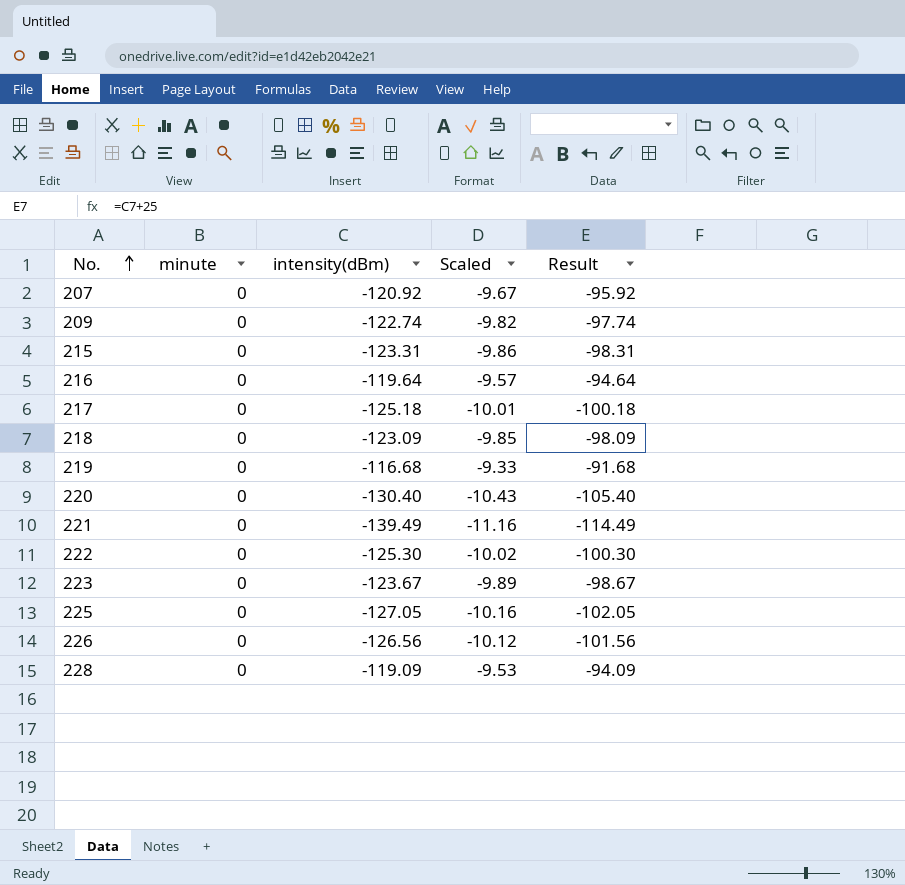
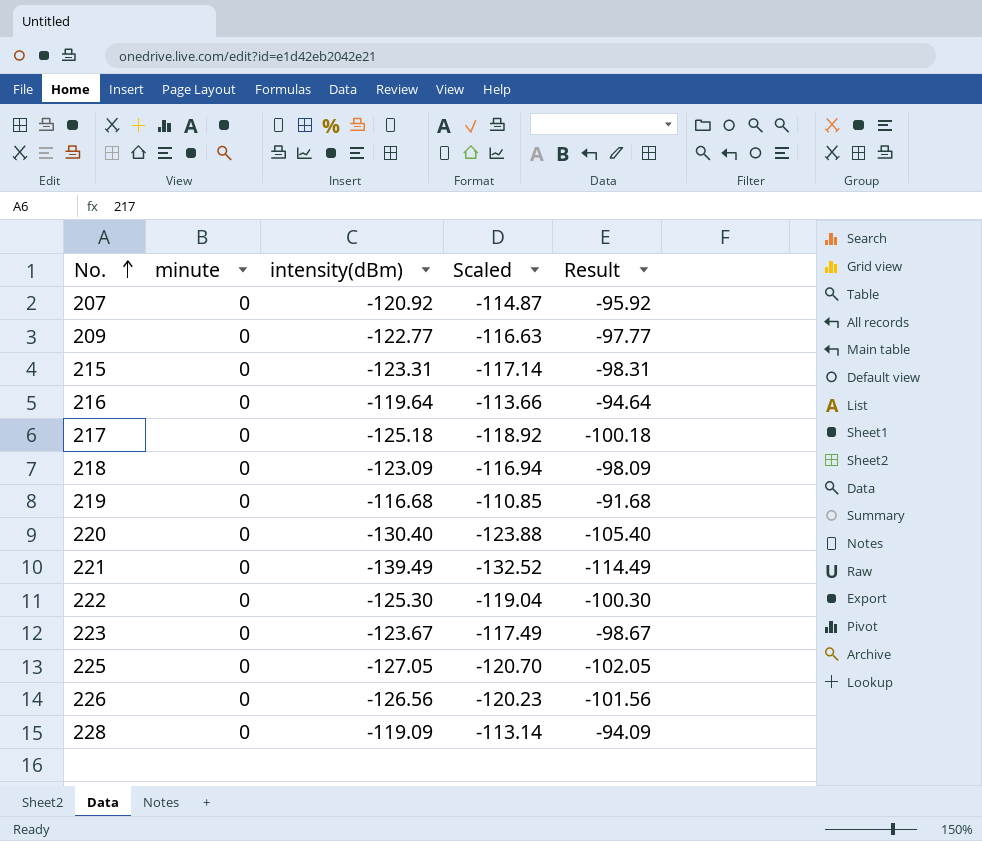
column Scaled | formula: [intensity(dBm)] * 0.08 -> [intensity(dBm)] * 0.95
209 | intensity(dBm): -122.74 -> -122.77
209 | Result: -97.74 -> -97.77

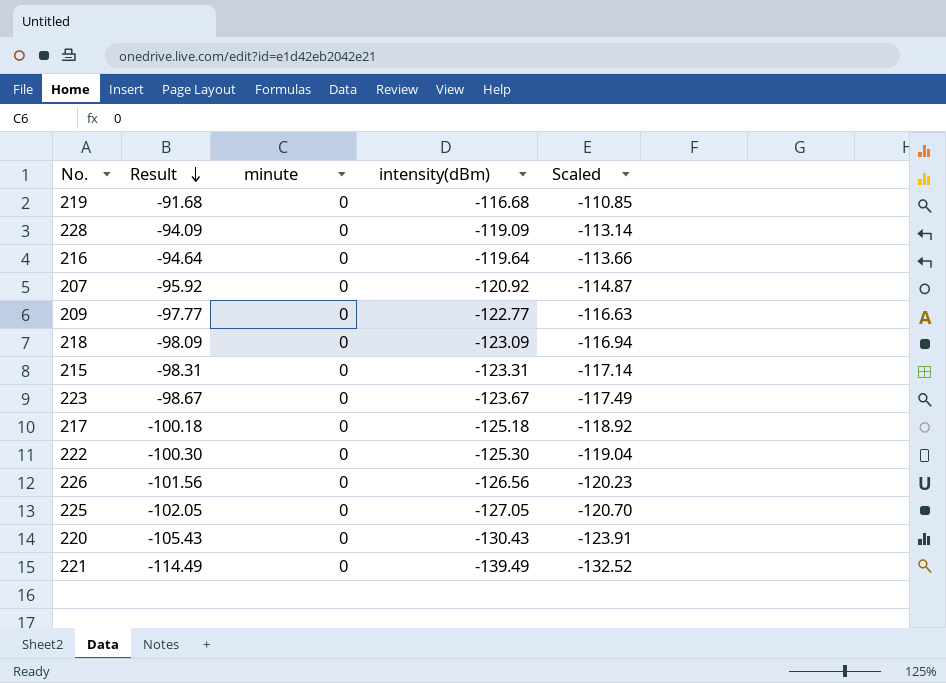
row order: No. ascending -> Result descending
column Result | position: 5 -> 2
220 | Result: -105.40 -> -105.43
220 | intensity(dBm): -130.40 -> -130.43
220 | Scaled: -123.88 -> -123.91

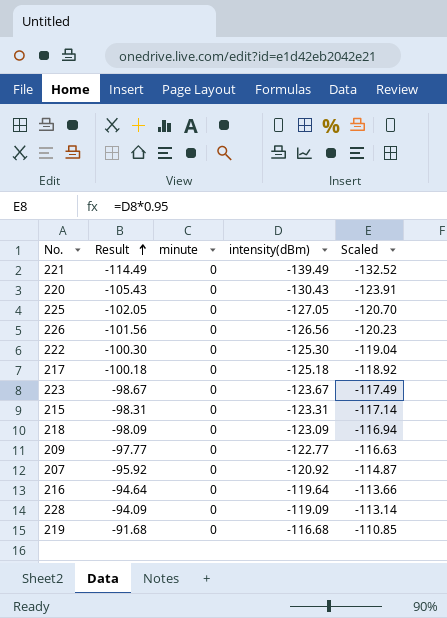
row order: Result descending -> Result ascending

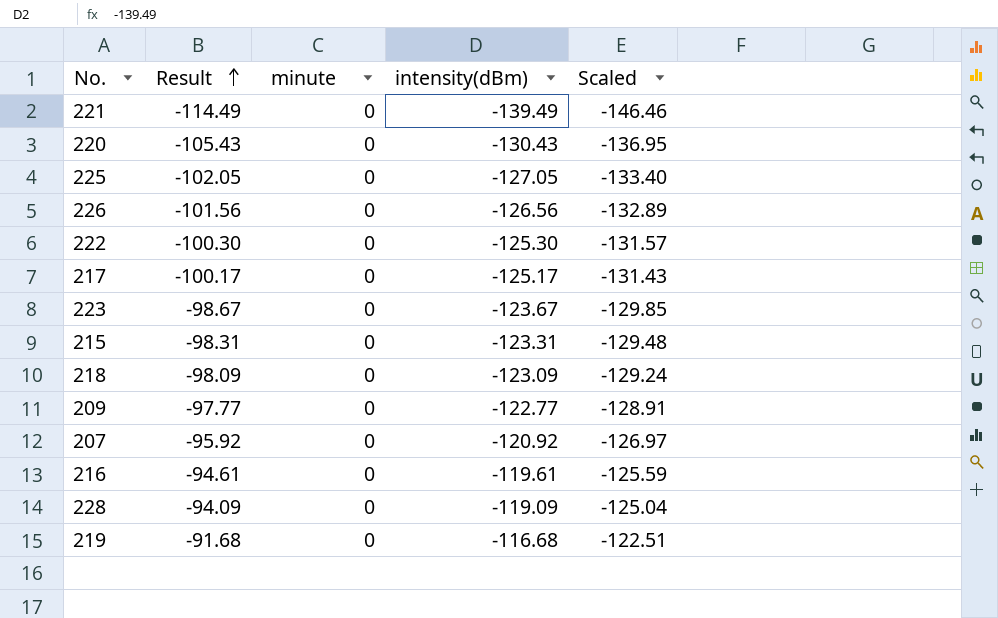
column Scaled | formula: [intensity(dBm)] * 0.95 -> [intensity(dBm)] * 1.05
217 | Result: -100.18 -> -100.17
217 | intensity(dBm): -125.18 -> -125.17
216 | Result: -94.64 -> -94.61
216 | intensity(dBm): -119.64 -> -119.61

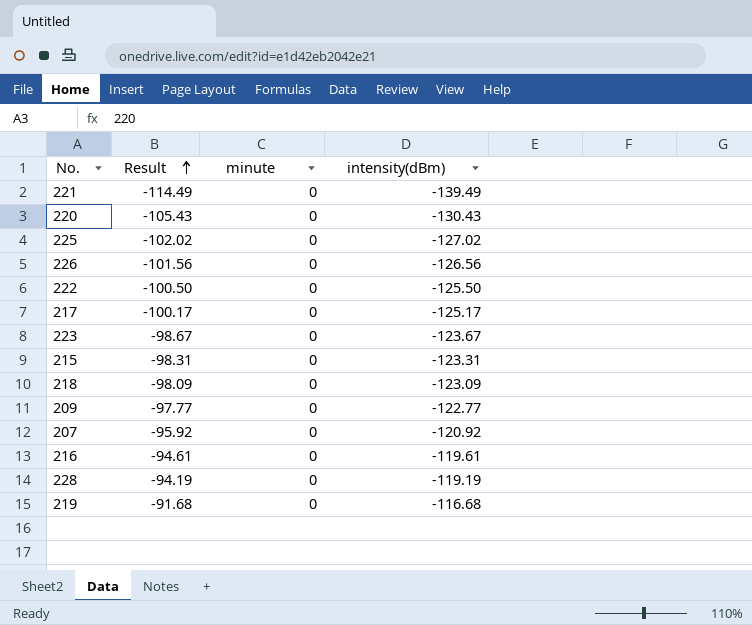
column Scaled | formula: [intensity(dBm)] * 1.05 -> none
225 | Result: -102.05 -> -102.02
225 | intensity(dBm): -127.05 -> -127.02
222 | Result: -100.30 -> -100.50
222 | intensity(dBm): -125.30 -> -125.50
228 | Result: -94.09 -> -94.19
228 | intensity(dBm): -119.09 -> -119.19

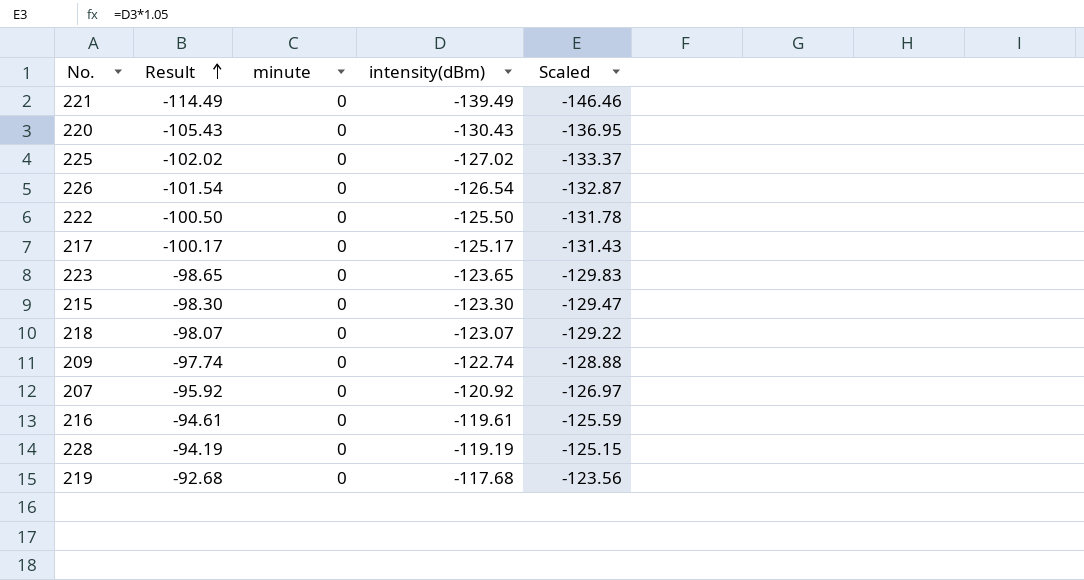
column Scaled | formula: none -> [intensity(dBm)] * 1.05
226 | Result: -101.56 -> -101.54
226 | intensity(dBm): -126.56 -> -126.54
223 | Result: -98.67 -> -98.65
223 | intensity(dBm): -123.67 -> -123.65
215 | Result: -98.31 -> -98.30
215 | intensity(dBm): -123.31 -> -123.30
218 | Result: -98.09 -> -98.07
218 | intensity(dBm): -123.09 -> -123.07
209 | Result: -97.77 -> -97.74
209 | intensity(dBm): -122.77 -> -122.74
219 | Result: -91.68 -> -92.68
219 | intensity(dBm): -116.68 -> -117.68

